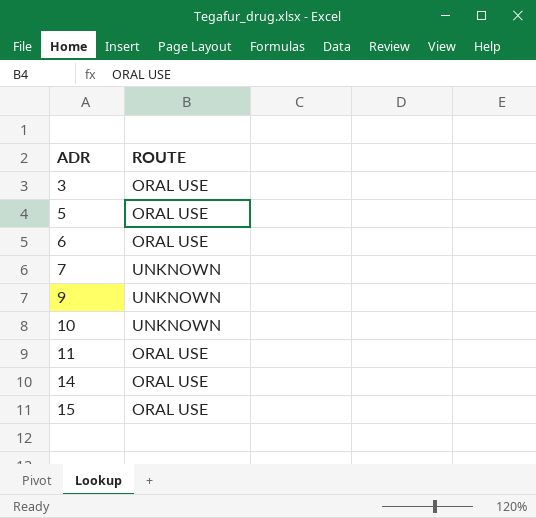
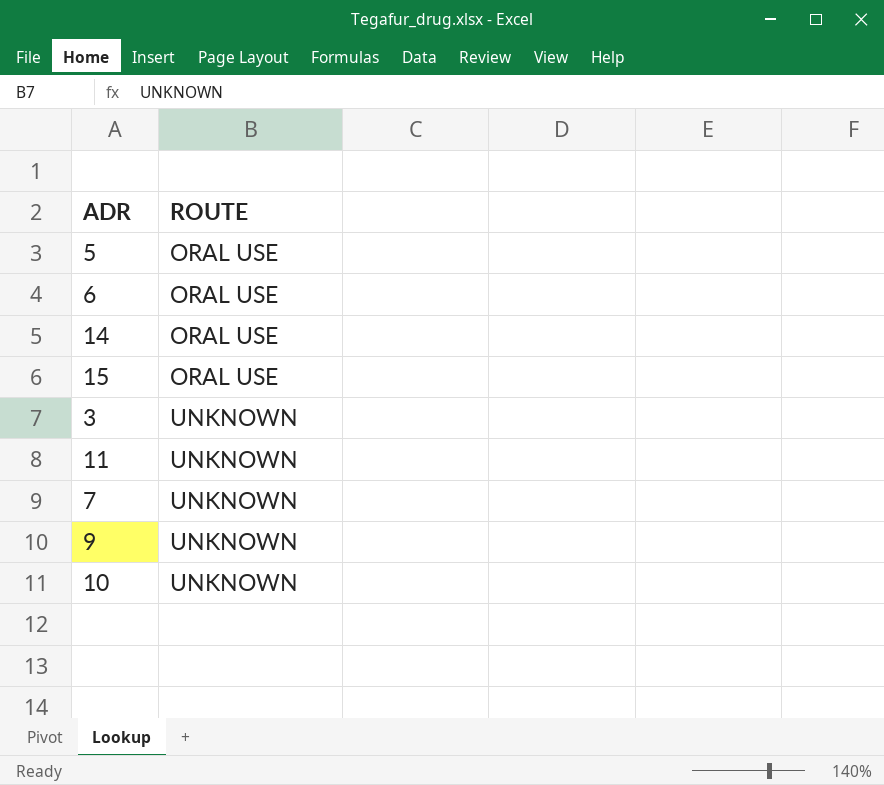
row order: ADR ascending -> ROUTE ascending
3 | ROUTE: ORAL USE -> UNKNOWN
11 | ROUTE: ORAL USE -> UNKNOWN

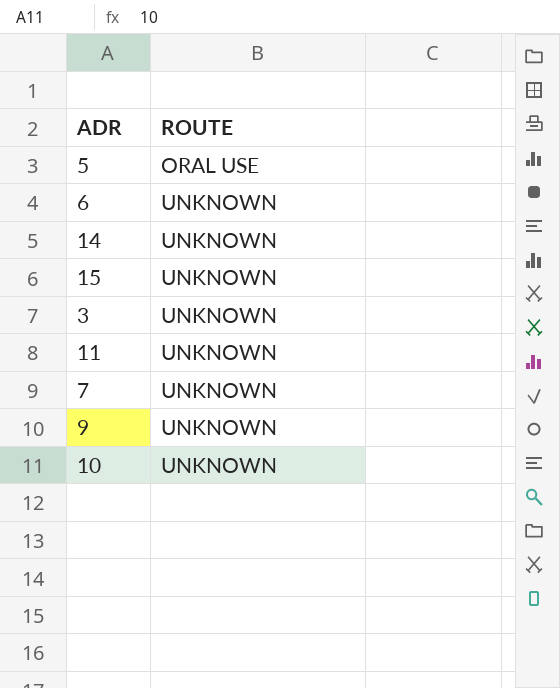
6 | ROUTE: ORAL USE -> UNKNOWN
14 | ROUTE: ORAL USE -> UNKNOWN
15 | ROUTE: ORAL USE -> UNKNOWN

